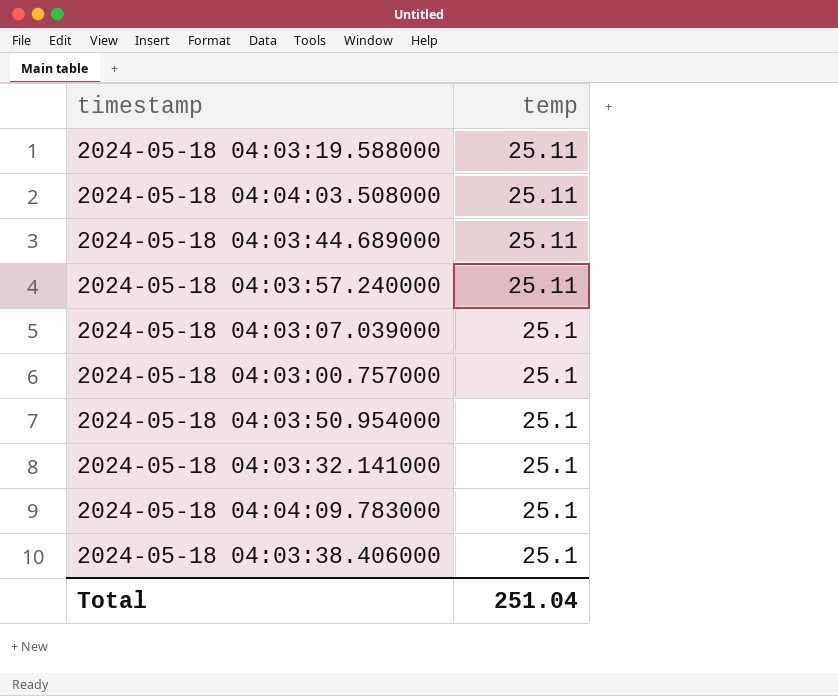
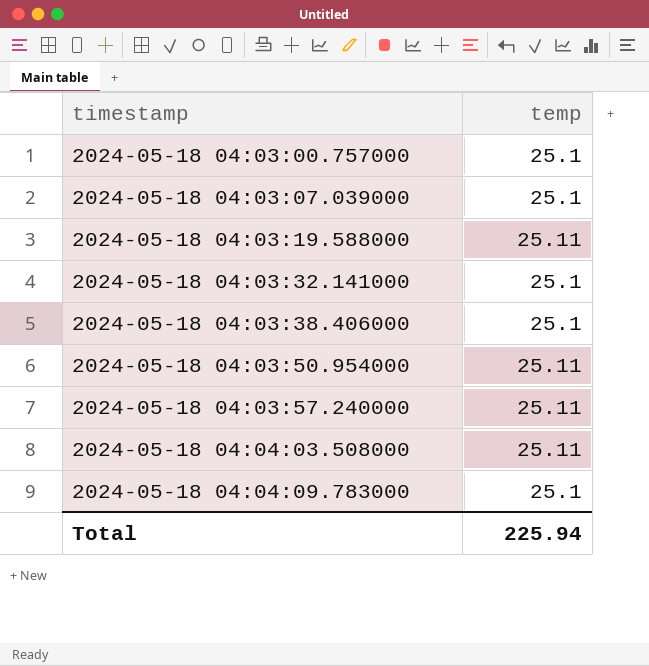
row order: temp descending -> timestamp ascending
row 2024-05-18 04:03:44.689000: 25.11 -> none
2024-05-18 04:03:50.954000 | temp: 25.1 -> 25.11
Total | temp: 251.04 -> 225.94

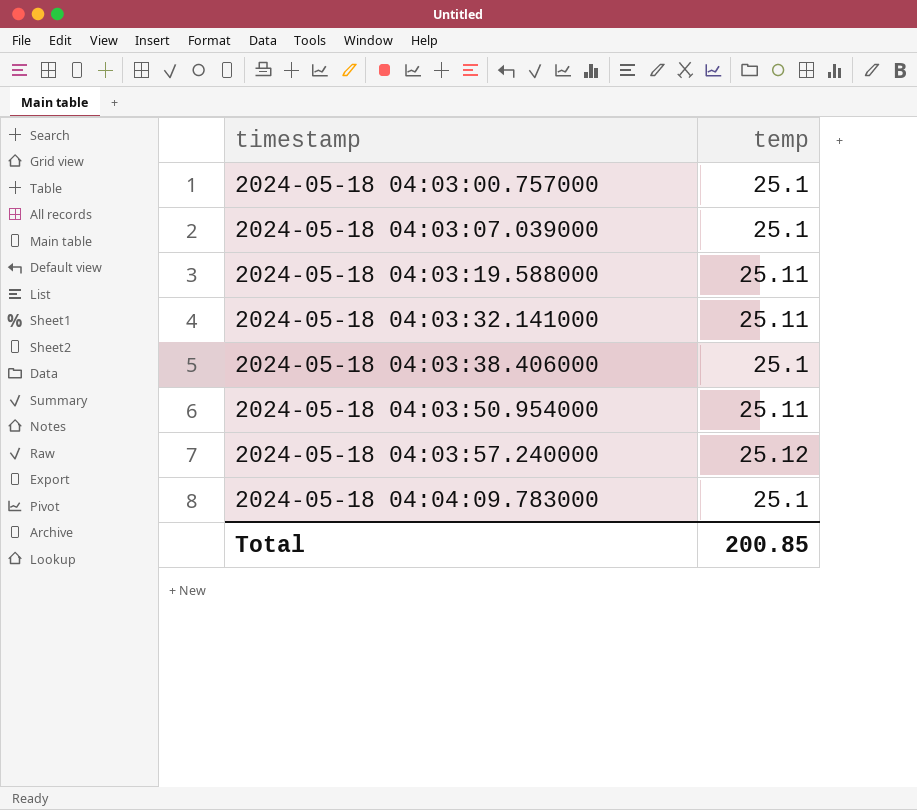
row 2024-05-18 04:04:03.508000: 25.11 -> none
2024-05-18 04:03:32.141000 | temp: 25.1 -> 25.11
2024-05-18 04:03:57.240000 | temp: 25.11 -> 25.12
Total | temp: 225.94 -> 200.85

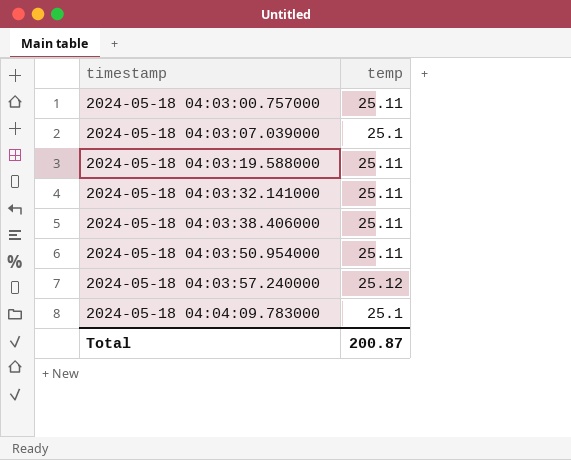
2024-05-18 04:03:00.757000 | temp: 25.1 -> 25.11
2024-05-18 04:03:38.406000 | temp: 25.1 -> 25.11
Total | temp: 200.85 -> 200.87

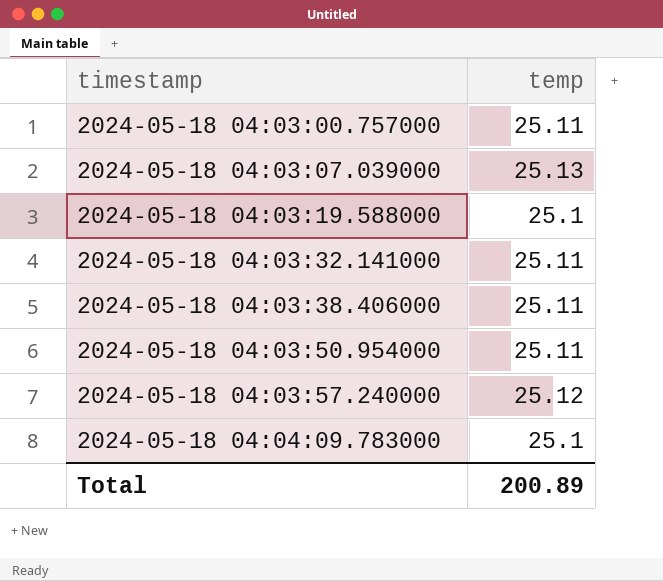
2024-05-18 04:03:07.039000 | temp: 25.1 -> 25.13
2024-05-18 04:03:19.588000 | temp: 25.11 -> 25.1
Total | temp: 200.87 -> 200.89

